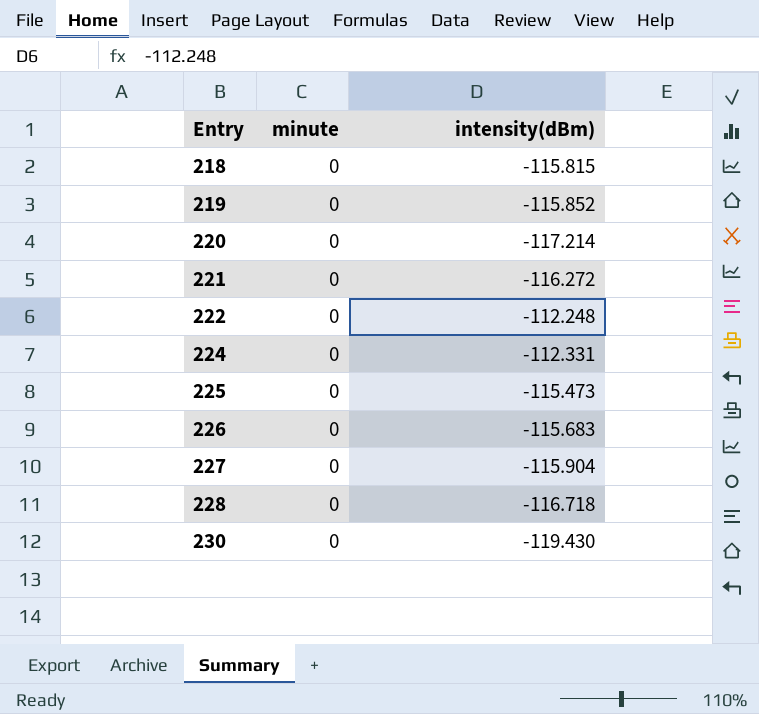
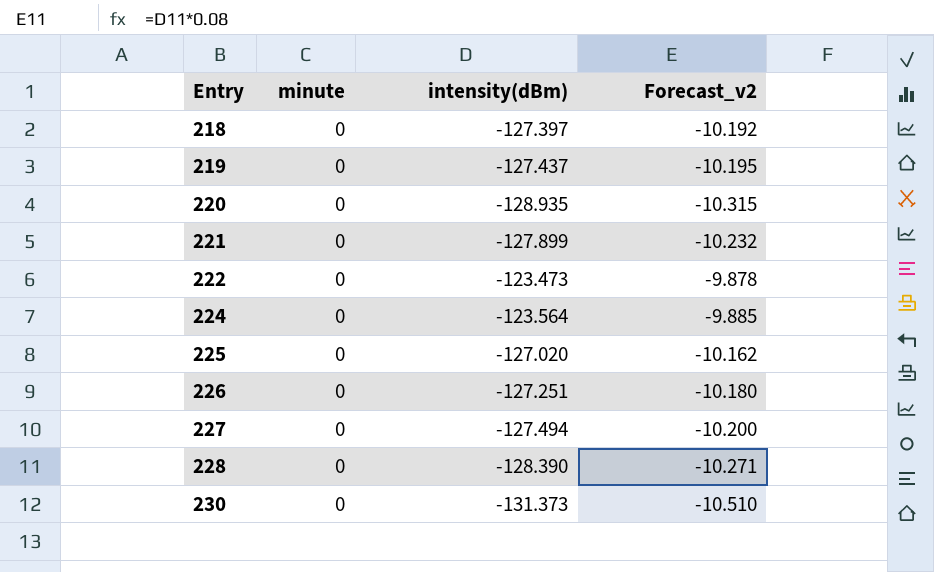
column Forecast_v2 | formula: none -> [intensity(dBm)] * 0.08
218 | intensity(dBm): -115.815 -> -127.397
219 | intensity(dBm): -115.852 -> -127.437
220 | intensity(dBm): -117.214 -> -128.935
221 | intensity(dBm): -116.272 -> -127.899
222 | intensity(dBm): -112.248 -> -123.473
224 | intensity(dBm): -112.331 -> -123.564
225 | intensity(dBm): -115.473 -> -127.020
226 | intensity(dBm): -115.683 -> -127.251
227 | intensity(dBm): -115.904 -> -127.494
228 | intensity(dBm): -116.718 -> -128.390
230 | intensity(dBm): -119.430 -> -131.373

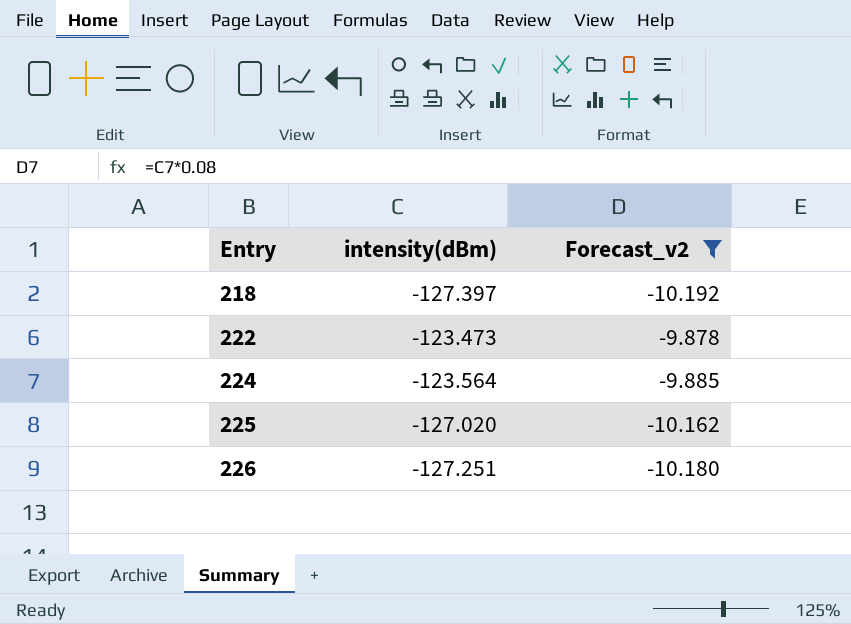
filter: none -> Forecast_v2 >= -10.192
column minute | position: 2 -> none

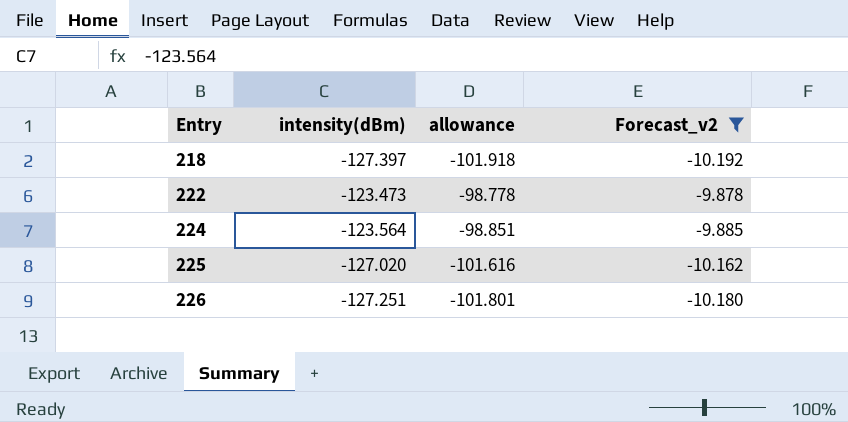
column allowance | formula: none -> [intensity(dBm)] * 0.8

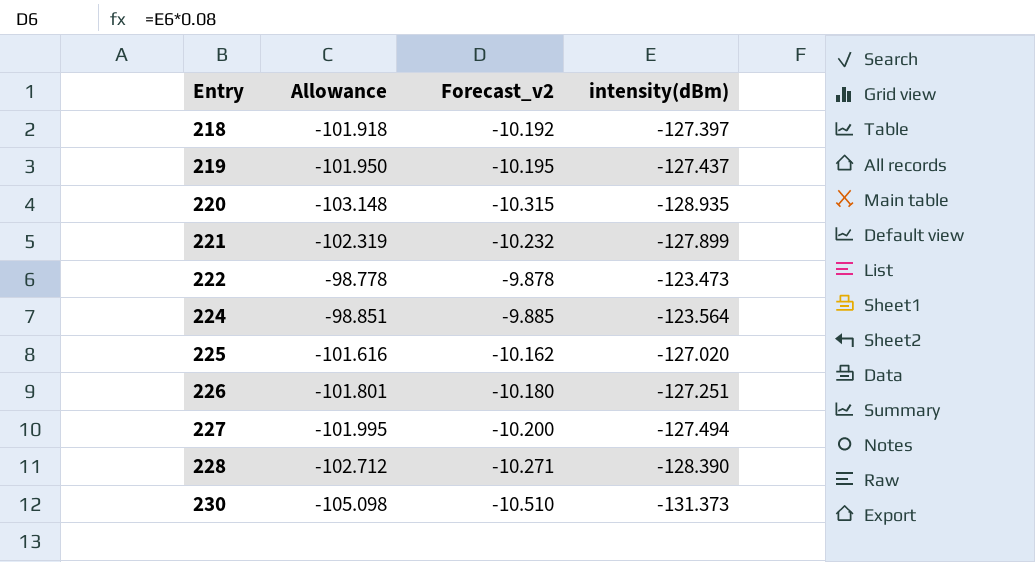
filter: Forecast_v2 >= -10.192 -> none
column name: allowance -> Allowance
column intensity(dBm) | position: 2 -> 4

